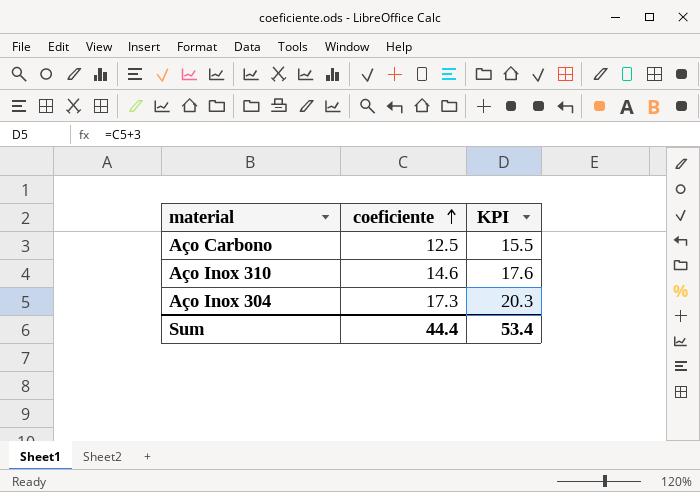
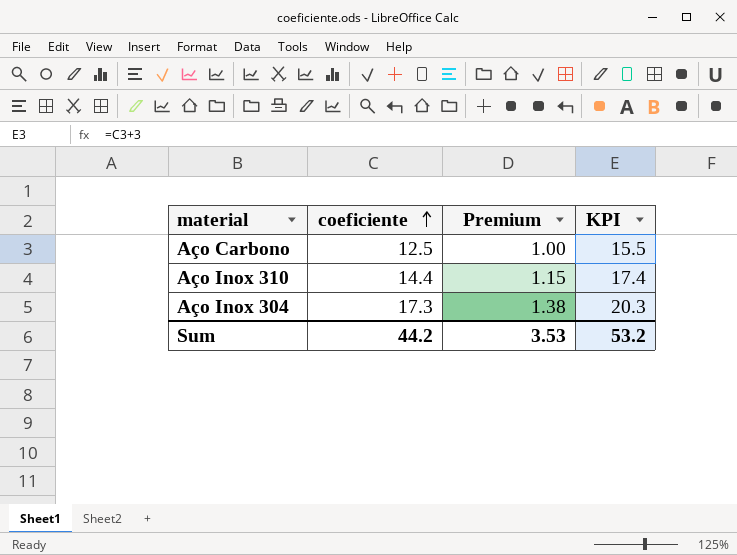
column Premium | formula: none -> [coeficiente] * 0.08
Aço Inox 310 | coeficiente: 14.6 -> 14.4
Aço Inox 310 | KPI: 17.6 -> 17.4
Sum | coeficiente: 44.4 -> 44.2
Sum | KPI: 53.4 -> 53.2

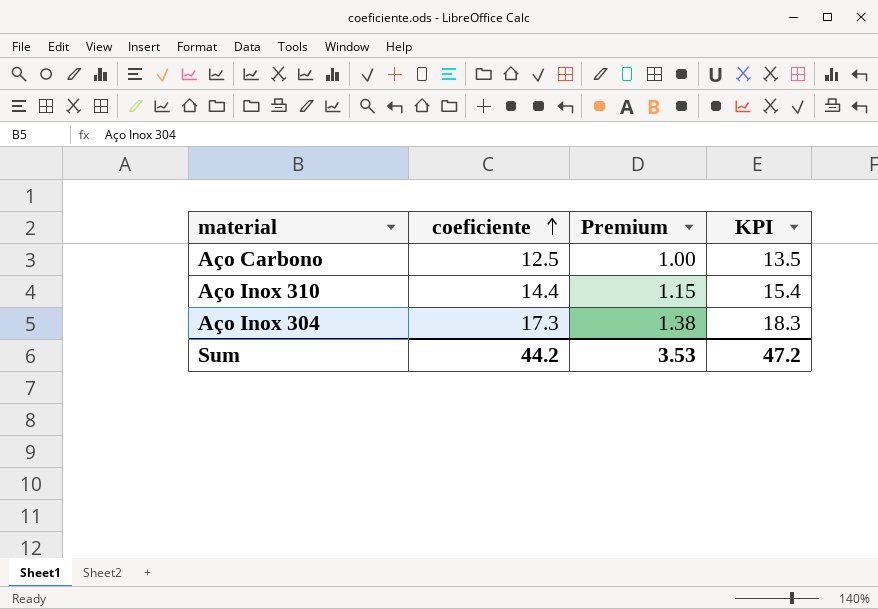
column KPI | formula: [coeficiente] + 3 -> [coeficiente] + 1
Sum | KPI: 53.2 -> 47.2

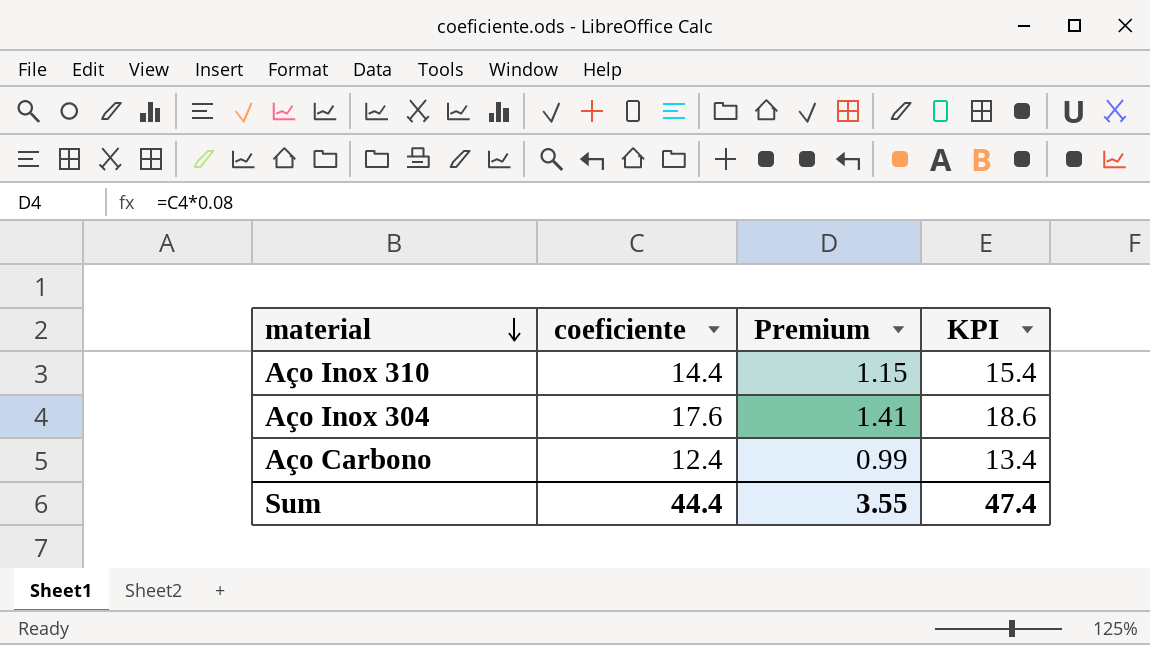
row order: coeficiente ascending -> material descending
Aço Inox 304 | coeficiente: 17.3 -> 17.6
Aço Inox 304 | Premium: 1.38 -> 1.41
Aço Inox 304 | KPI: 18.3 -> 18.6
Aço Carbono | coeficiente: 12.5 -> 12.4
Aço Carbono | Premium: 1.00 -> 0.99
Aço Carbono | KPI: 13.5 -> 13.4
Sum | coeficiente: 44.2 -> 44.4
Sum | Premium: 3.53 -> 3.55
Sum | KPI: 47.2 -> 47.4

